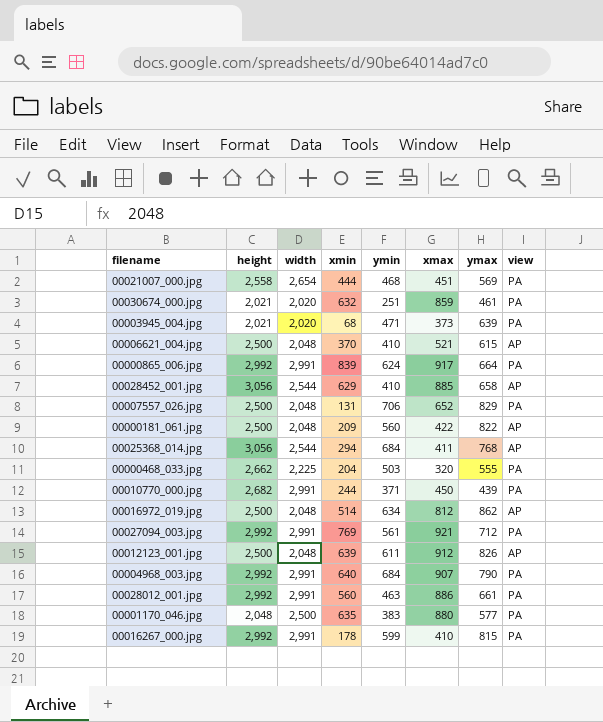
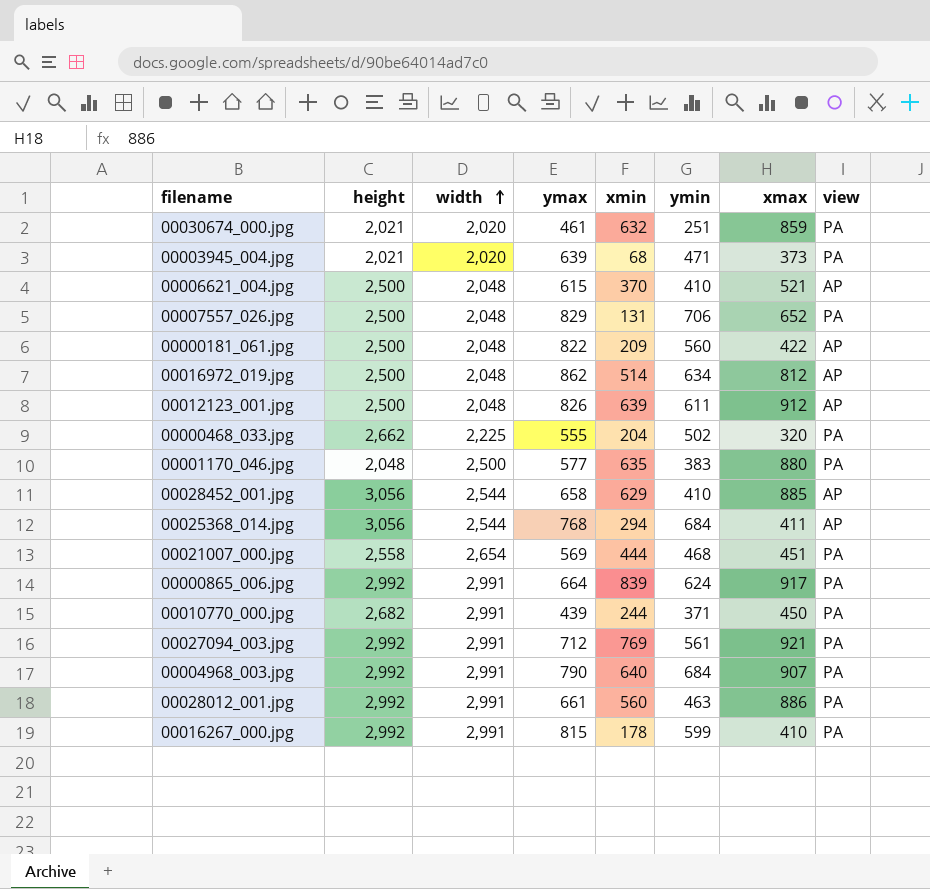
row order: none -> width ascending
column ymax | position: 7 -> 4
00000468_033.jpg | ymin: 503 -> 502

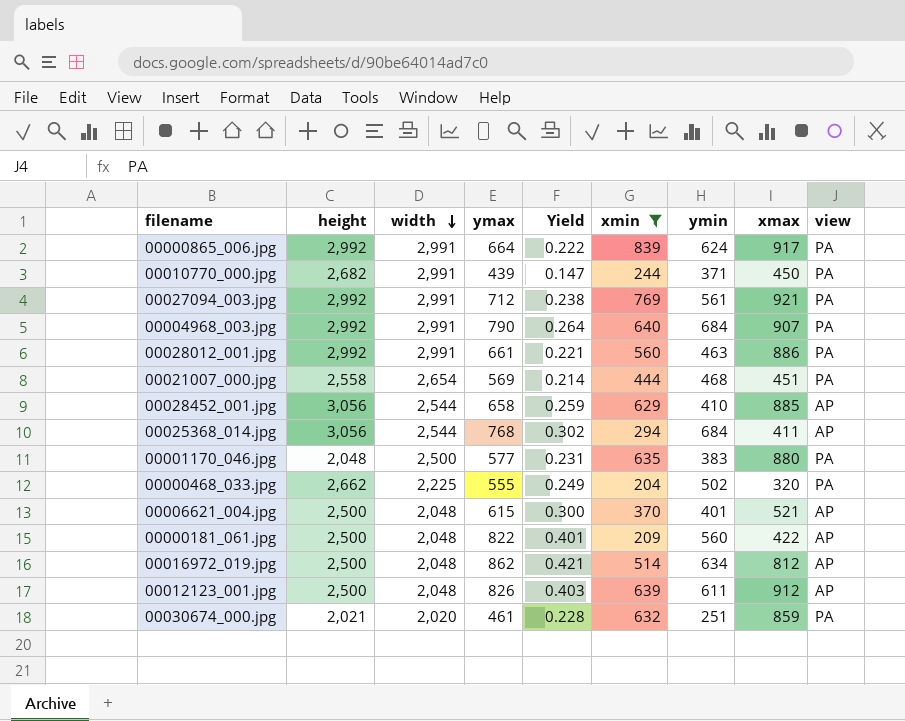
filter: none -> xmin >= 204
row order: width ascending -> width descending
column Yield | formula: none -> [ymax] / [width]
00006621_004.jpg | ymin: 410 -> 401

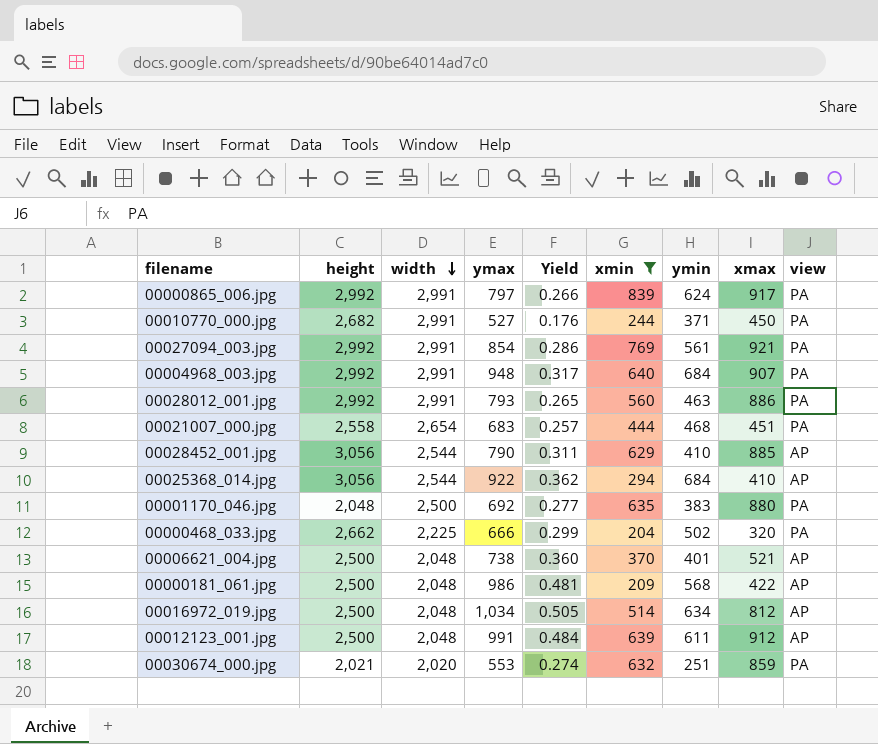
00000865_006.jpg | ymax: 664 -> 797
00000865_006.jpg | Yield: 0.222 -> 0.266
00010770_000.jpg | ymax: 439 -> 527
00010770_000.jpg | Yield: 0.147 -> 0.176
00027094_003.jpg | ymax: 712 -> 854
00027094_003.jpg | Yield: 0.238 -> 0.286
00004968_003.jpg | ymax: 790 -> 948
00004968_003.jpg | Yield: 0.264 -> 0.317
00028012_001.jpg | ymax: 661 -> 793
00028012_001.jpg | Yield: 0.221 -> 0.265
00021007_000.jpg | ymax: 569 -> 683
00021007_000.jpg | Yield: 0.214 -> 0.257
00028452_001.jpg | ymax: 658 -> 790
00028452_001.jpg | Yield: 0.259 -> 0.311
00025368_014.jpg | ymax: 768 -> 922
00025368_014.jpg | Yield: 0.302 -> 0.362
00025368_014.jpg | xmax: 411 -> 410
00001170_046.jpg | ymax: 577 -> 692
00001170_046.jpg | Yield: 0.231 -> 0.277
00000468_033.jpg | ymax: 555 -> 666
00000468_033.jpg | Yield: 0.249 -> 0.299
00006621_004.jpg | ymax: 615 -> 738
00006621_004.jpg | Yield: 0.300 -> 0.360
00000181_061.jpg | ymax: 822 -> 986
00000181_061.jpg | Yield: 0.401 -> 0.481
00000181_061.jpg | ymin: 560 -> 568
00016972_019.jpg | ymax: 862 -> 1,034
00016972_019.jpg | Yield: 0.421 -> 0.505
00012123_001.jpg | ymax: 826 -> 991
00012123_001.jpg | Yield: 0.403 -> 0.484
00030674_000.jpg | ymax: 461 -> 553
00030674_000.jpg | Yield: 0.228 -> 0.274

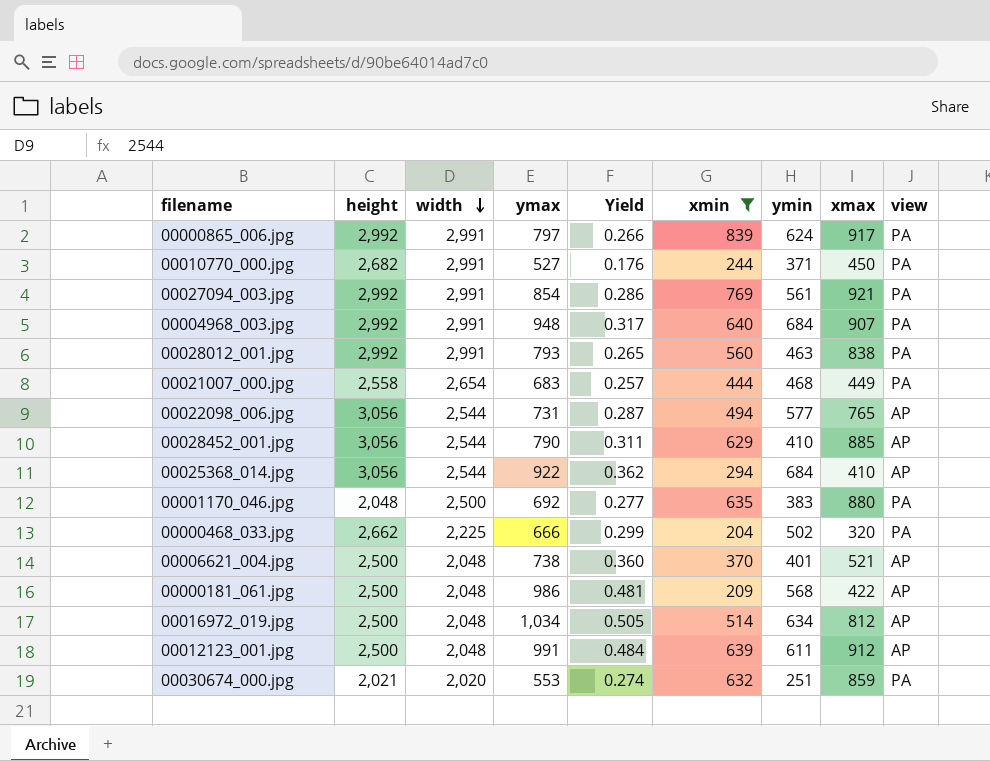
00028012_001.jpg | xmax: 886 -> 838
00021007_000.jpg | xmax: 451 -> 449
row 00022098_006.jpg: none -> 3,056 | 2,544 | 731 | 0.287 | 494 | 577 | 765 | AP

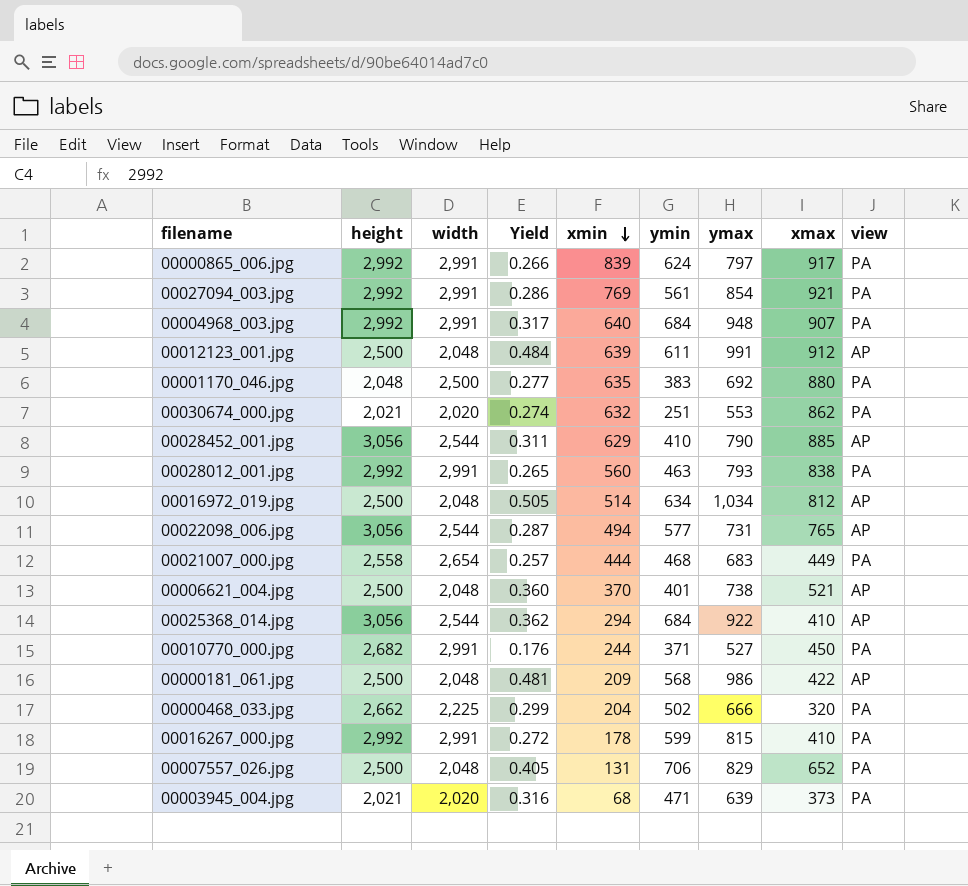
filter: xmin >= 204 -> none
row order: width descending -> xmin descending
column ymax | position: 4 -> 7
00030674_000.jpg | xmax: 859 -> 862

